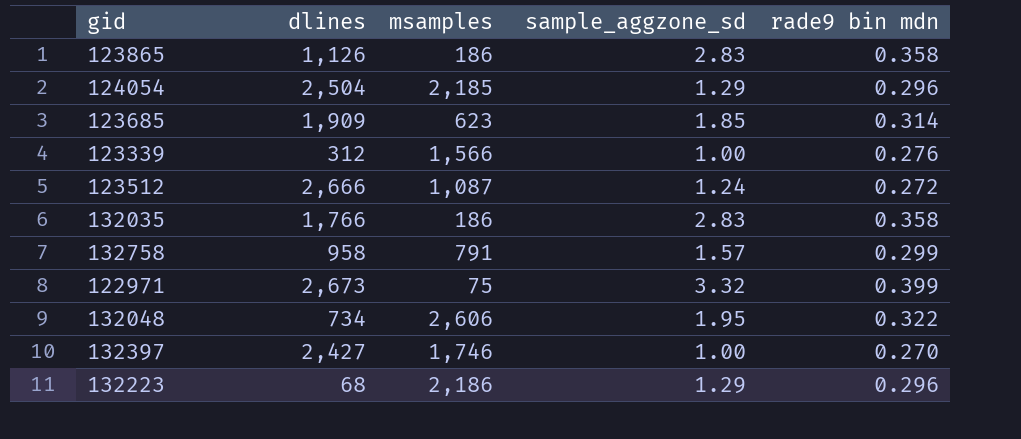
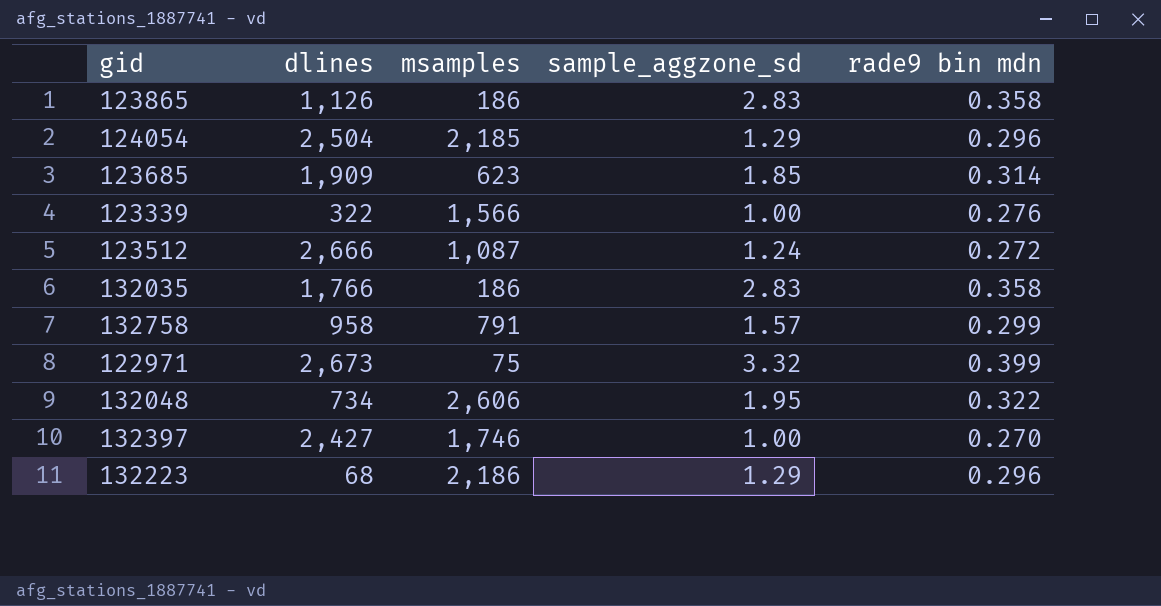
123339 | dlines: 312 -> 322

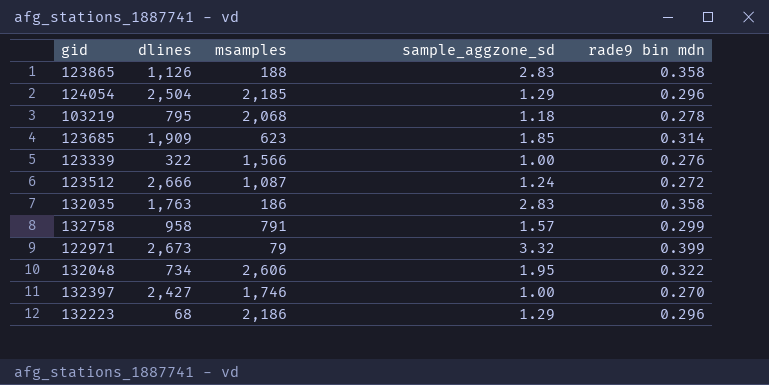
123865 | msamples: 186 -> 188
row 103219: none -> 795 | 2,068 | 1.18 | 0.278
132035 | dlines: 1,766 -> 1,763
122971 | msamples: 75 -> 79

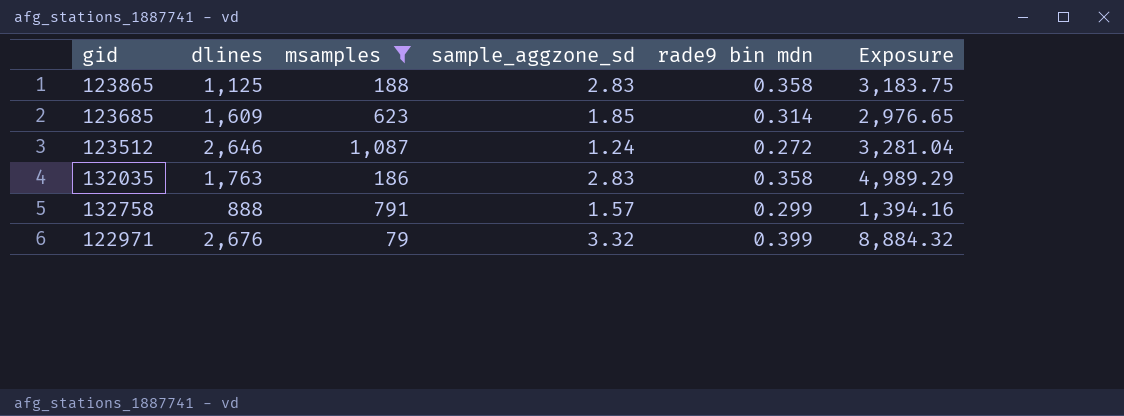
filter: none -> msamples <= 1,087
column Exposure | formula: none -> [dlines] * [sample_aggzone_sd]
123865 | dlines: 1,126 -> 1,125
123685 | dlines: 1,909 -> 1,609
123512 | dlines: 2,666 -> 2,646
132758 | dlines: 958 -> 888
122971 | dlines: 2,673 -> 2,676

